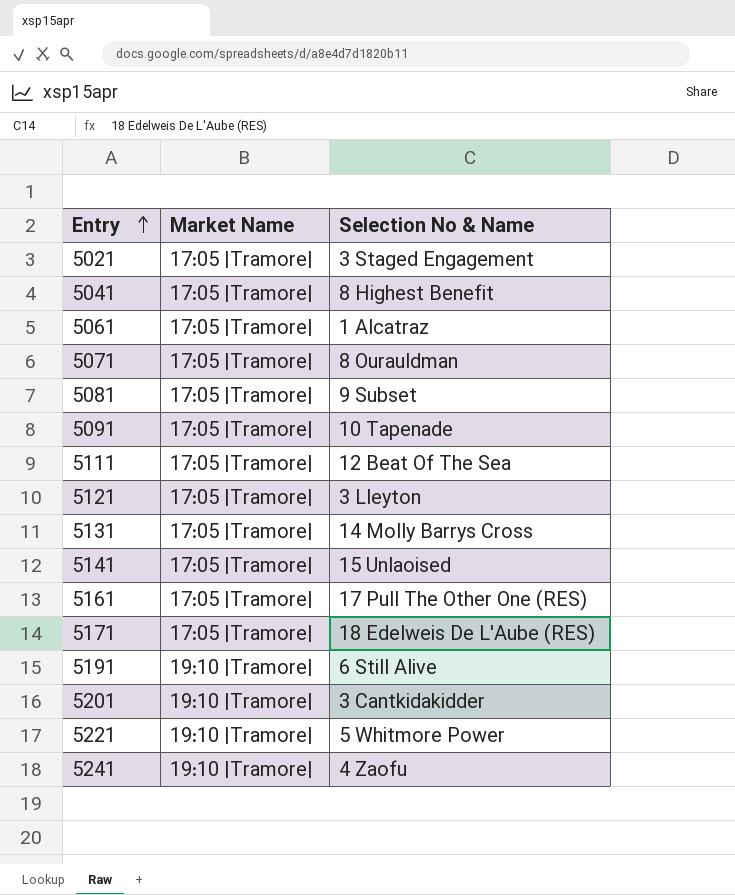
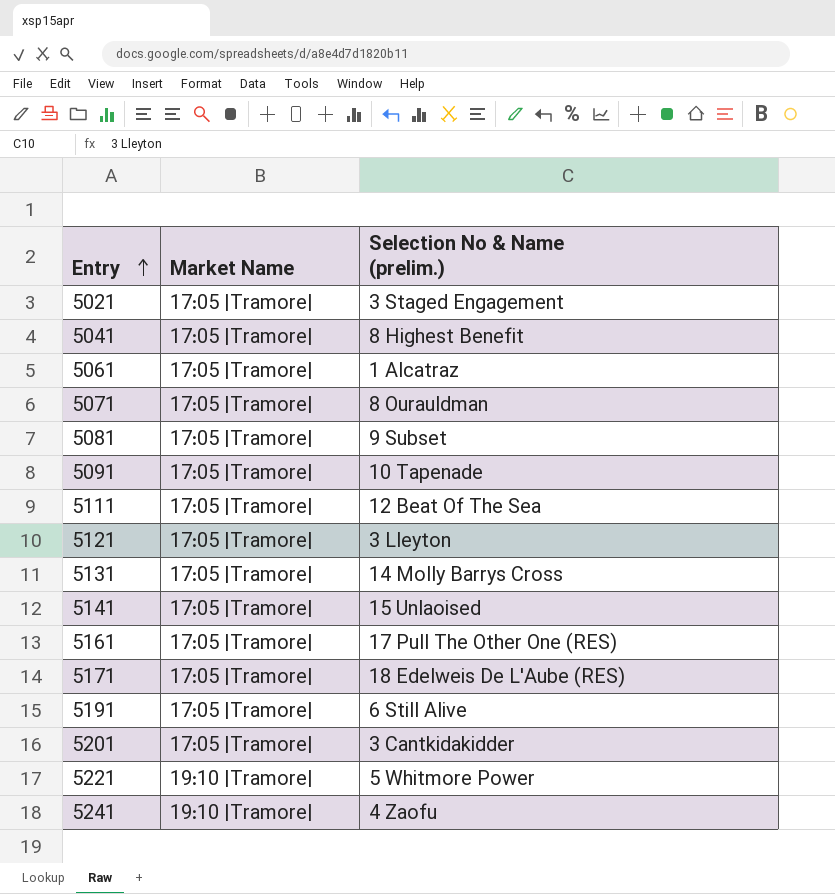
column name: Selection No & Name -> Selection No & Name (prelim.)
5191 | Market Name: 19:10 |Tramore| -> 17:05 |Tramore|
5201 | Market Name: 19:10 |Tramore| -> 17:05 |Tramore|

